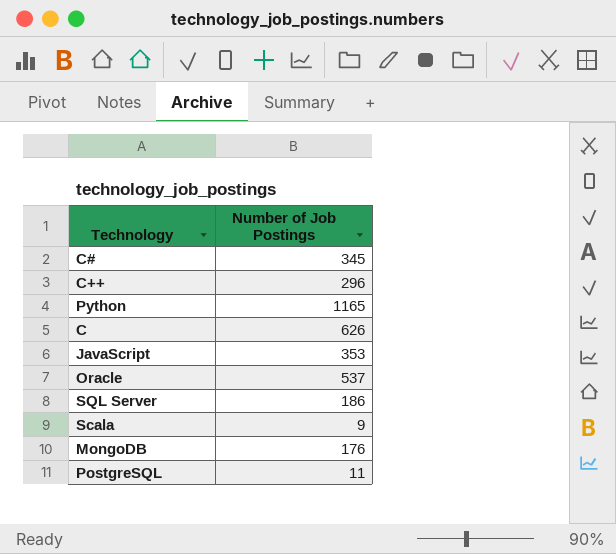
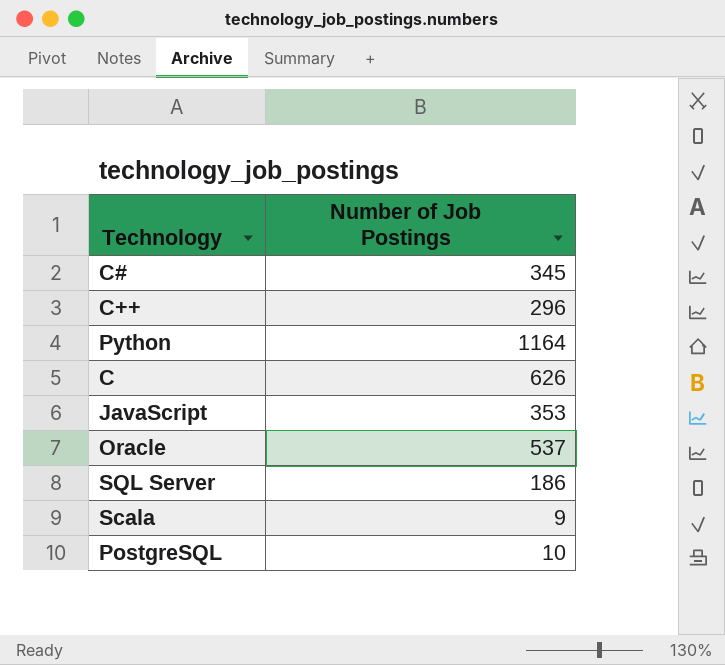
row MongoDB: 176 -> none
Python | Number of Job Postings: 1165 -> 1164
PostgreSQL | Number of Job Postings: 11 -> 10

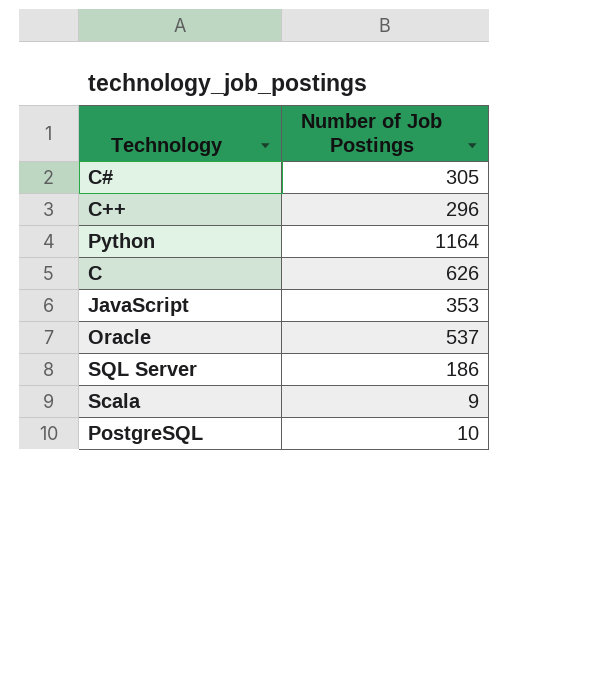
C# | Number of Job Postings: 345 -> 305

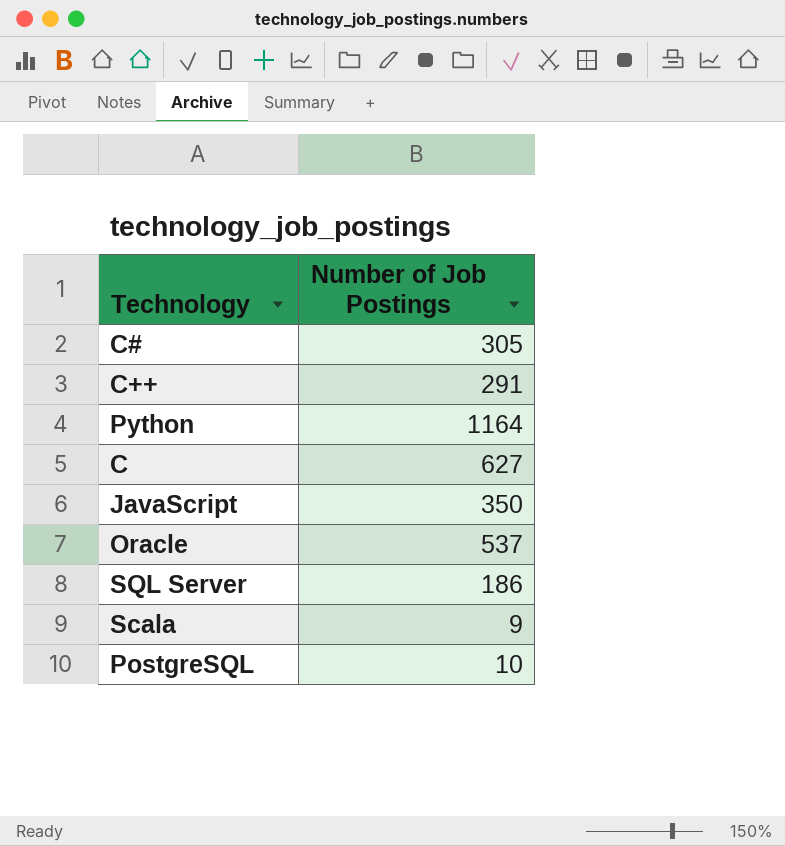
C++ | Number of Job Postings: 296 -> 291
C | Number of Job Postings: 626 -> 627
JavaScript | Number of Job Postings: 353 -> 350

